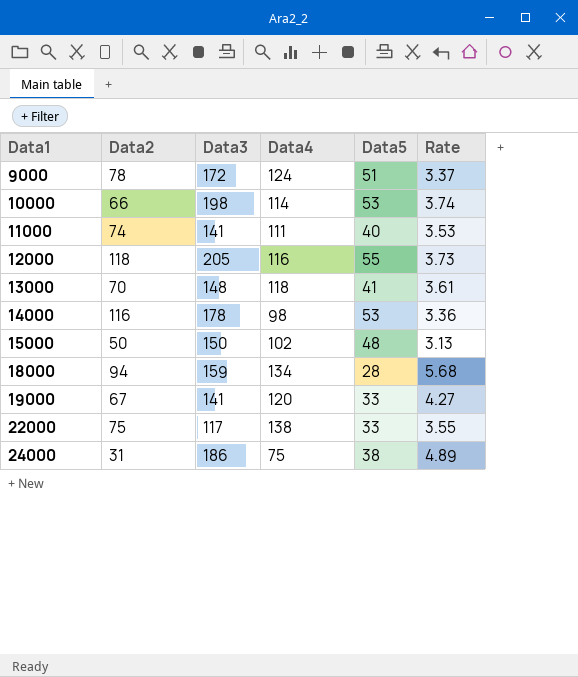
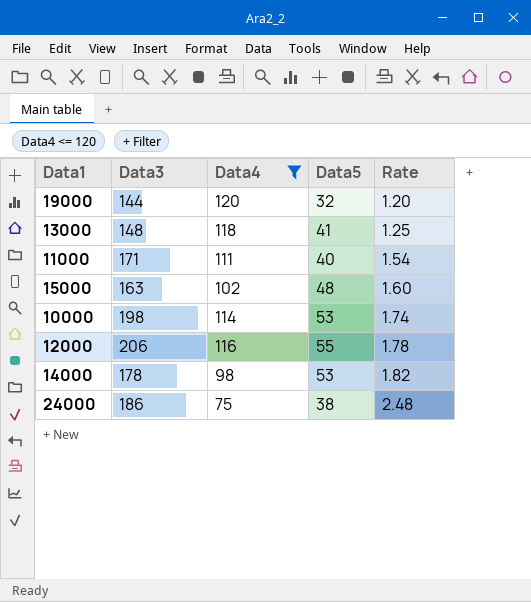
filter: none -> Data4 <= 120
row order: Data1 ascending -> Rate ascending
column Data2 | position: 2 -> none
column Rate | formula: [Data3] / [Data5] -> [Data3] / [Data4]
19000 | Data3: 141 -> 144
19000 | Data5: 33 -> 32
11000 | Data3: 141 -> 171
15000 | Data3: 150 -> 163
12000 | Data3: 205 -> 206

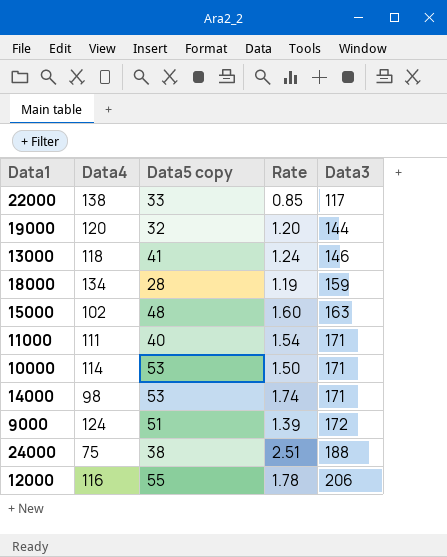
filter: Data4 <= 120 -> none
row order: Rate ascending -> Data3 ascending
column name: Data5 -> Data5 copy
column Data3 | position: 2 -> 5
13000 | Rate: 1.25 -> 1.24
13000 | Data3: 148 -> 146
10000 | Rate: 1.74 -> 1.50
10000 | Data3: 198 -> 171
14000 | Rate: 1.82 -> 1.74
14000 | Data3: 178 -> 171
24000 | Rate: 2.48 -> 2.51
24000 | Data3: 186 -> 188

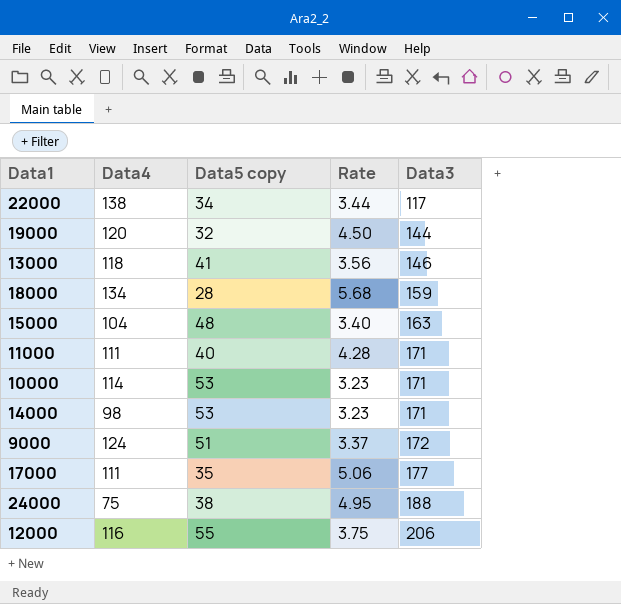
column Rate | formula: [Data3] / [Data4] -> [Data3] / [Data5 copy]
22000 | Data5 copy: 33 -> 34
15000 | Data4: 102 -> 104
row 17000: none -> 111 | 35 | 5.06 | 177

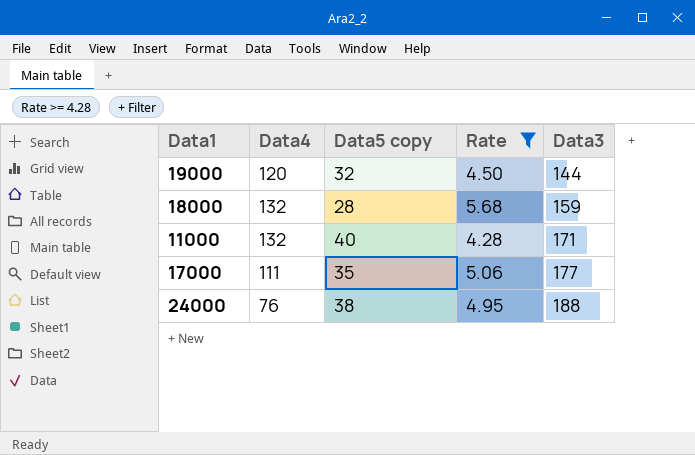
filter: none -> Rate >= 4.28
18000 | Data4: 134 -> 132
11000 | Data4: 111 -> 132
24000 | Data4: 75 -> 76

